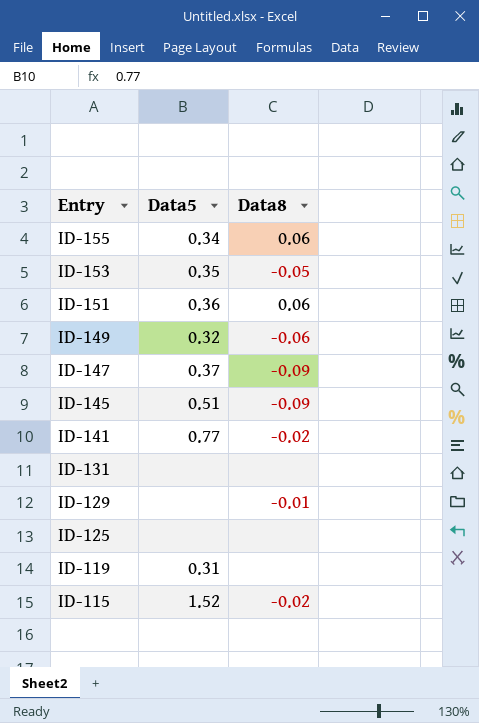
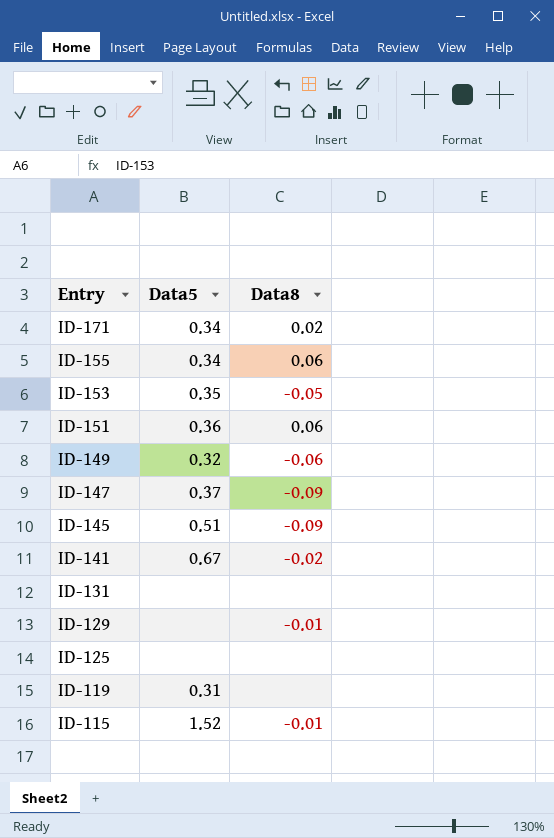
row ID-171: none -> 0.34 | 0.02
ID-141 | Data5: 0.77 -> 0.67
ID-115 | Data8: -0.02 -> -0.01

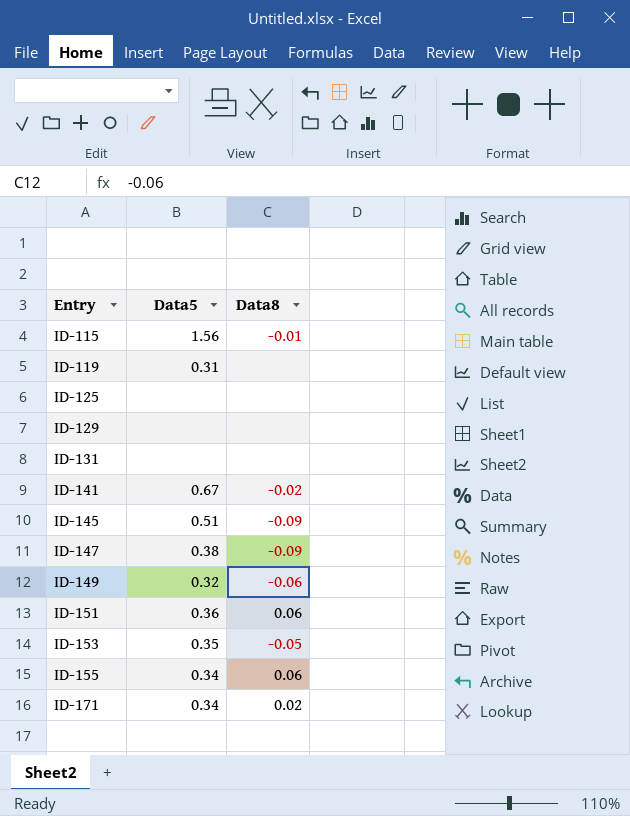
row order: Entry descending -> Entry ascending
ID-115 | Data5: 1.52 -> 1.56
ID-129 | Data8: -0.01 -> none
ID-147 | Data5: 0.37 -> 0.38

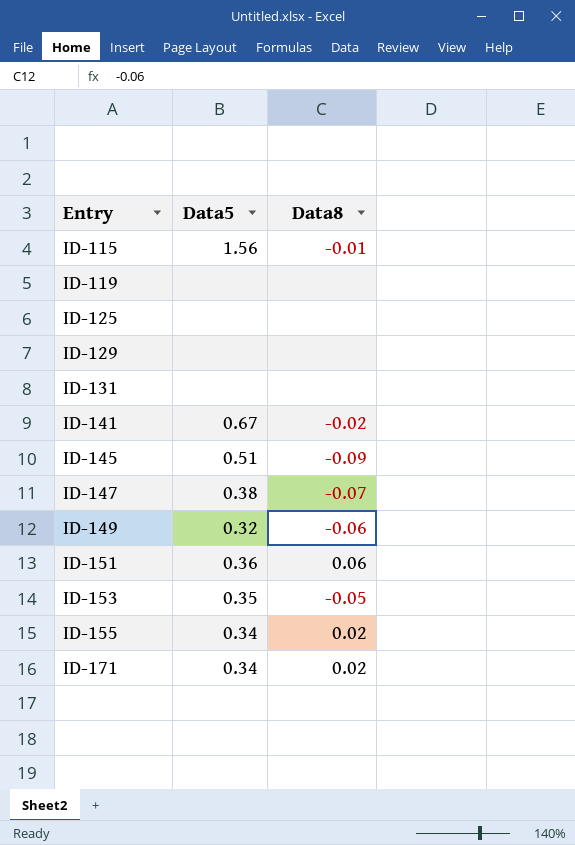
ID-119 | Data5: 0.31 -> none
ID-147 | Data8: -0.09 -> -0.07
ID-155 | Data8: 0.06 -> 0.02

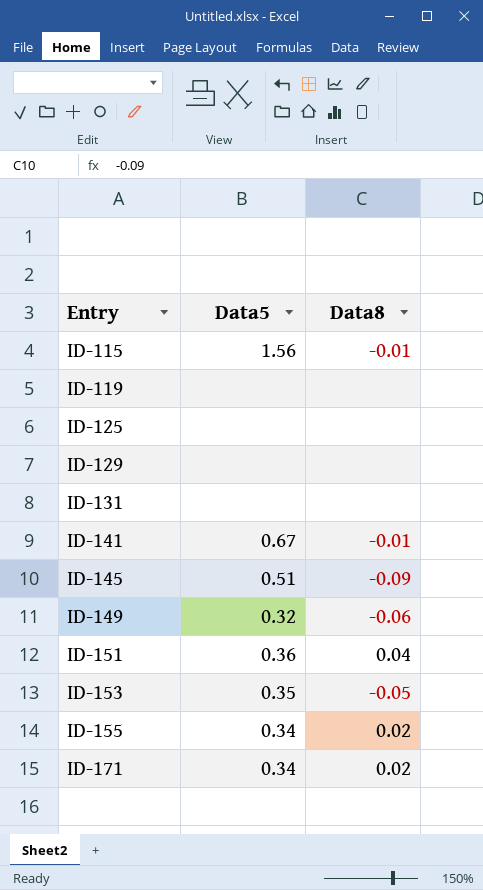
row ID-147: 0.38 | -0.07 -> none
ID-141 | Data8: -0.02 -> -0.01
ID-151 | Data8: 0.06 -> 0.04

